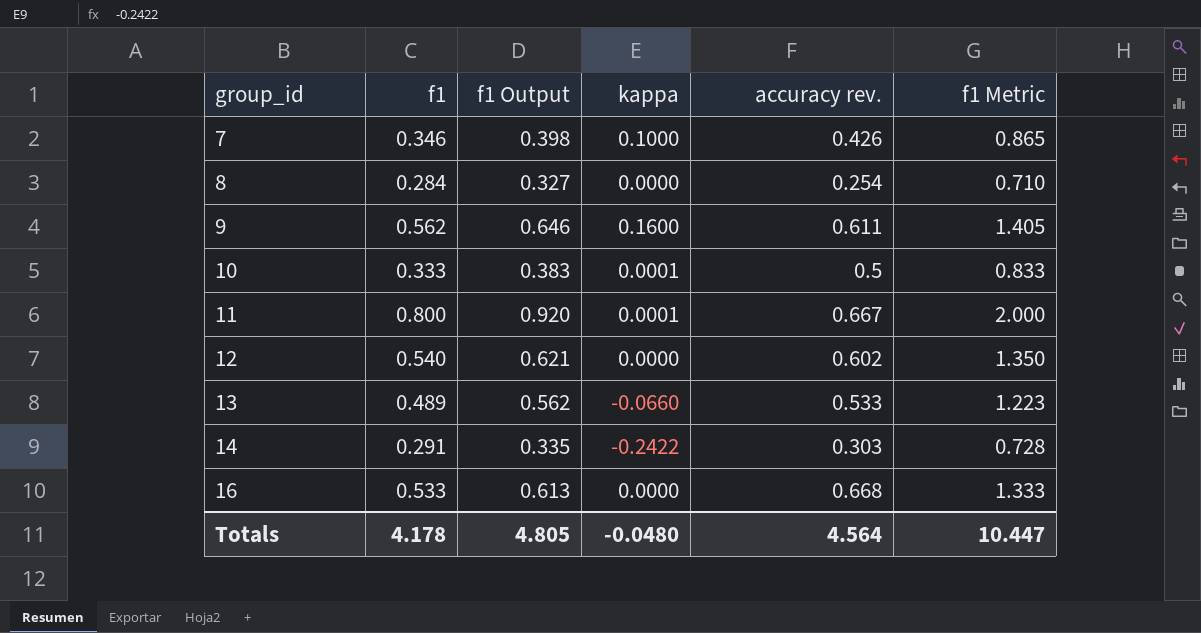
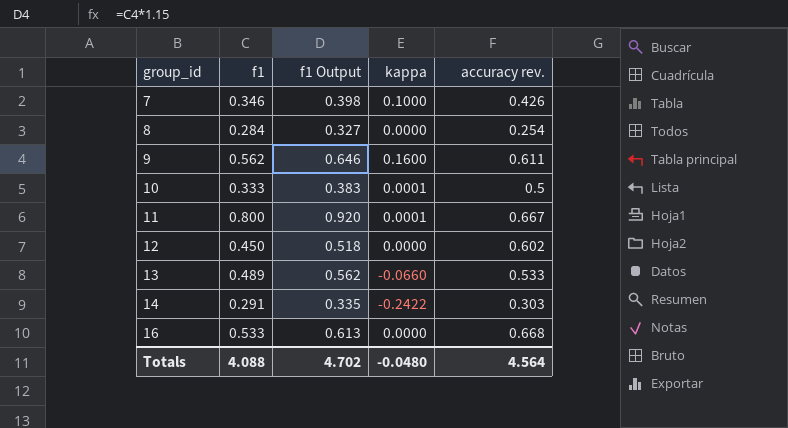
column f1 Metric | formula: [f1] * 2.5 -> none
12 | f1: 0.540 -> 0.450
12 | f1 Output: 0.621 -> 0.518
Totals | f1: 4.178 -> 4.088
Totals | f1 Output: 4.805 -> 4.702

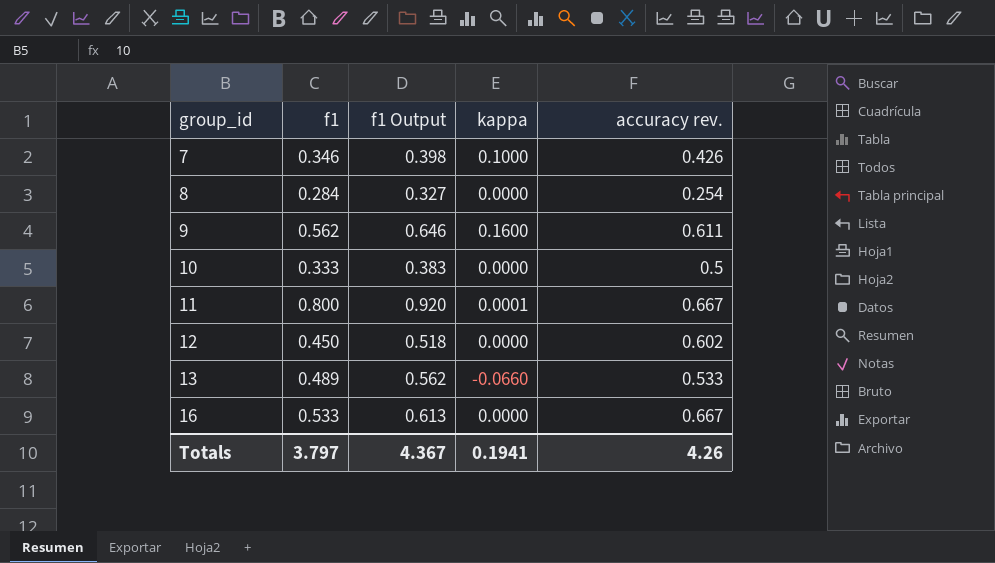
row 14: 0.291 | 0.335 | -0.2422 | 0.303 -> none
10 | kappa: 0.0001 -> 0.0000
16 | accuracy rev.: 0.668 -> 0.667
Totals | f1: 4.088 -> 3.797
Totals | f1 Output: 4.702 -> 4.367
Totals | kappa: -0.0480 -> 0.1941
Totals | accuracy rev.: 4.564 -> 4.26

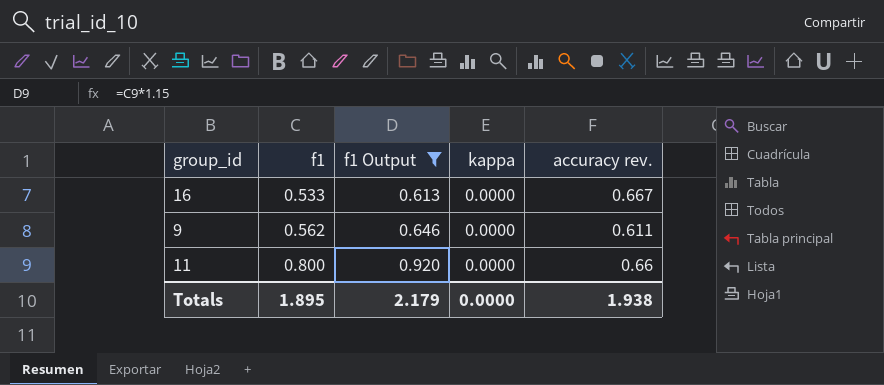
filter: none -> f1 Output >= 0.613
row order: group_id ascending -> f1 ascending
9 | kappa: 0.1600 -> 0.0000
11 | kappa: 0.0001 -> 0.0000
11 | accuracy rev.: 0.667 -> 0.66
Totals | f1: 3.797 -> 1.895
Totals | f1 Output: 4.367 -> 2.179
Totals | kappa: 0.1941 -> 0.0000
Totals | accuracy rev.: 4.26 -> 1.938

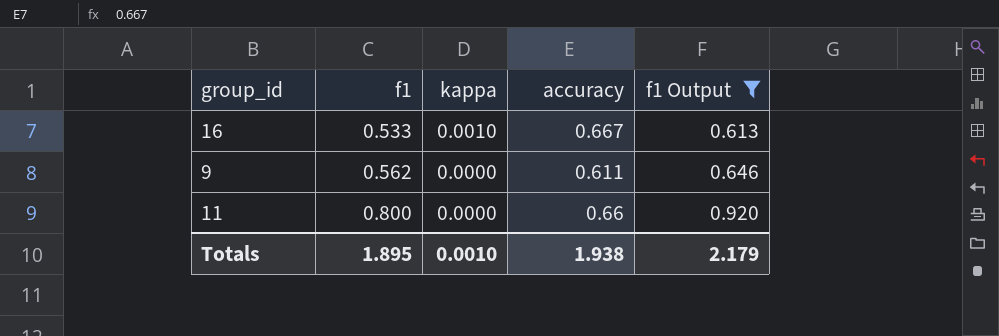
column name: accuracy rev. -> accuracy
column f1 Output | position: 3 -> 5
16 | kappa: 0.0000 -> 0.0010
Totals | kappa: 0.0000 -> 0.0010

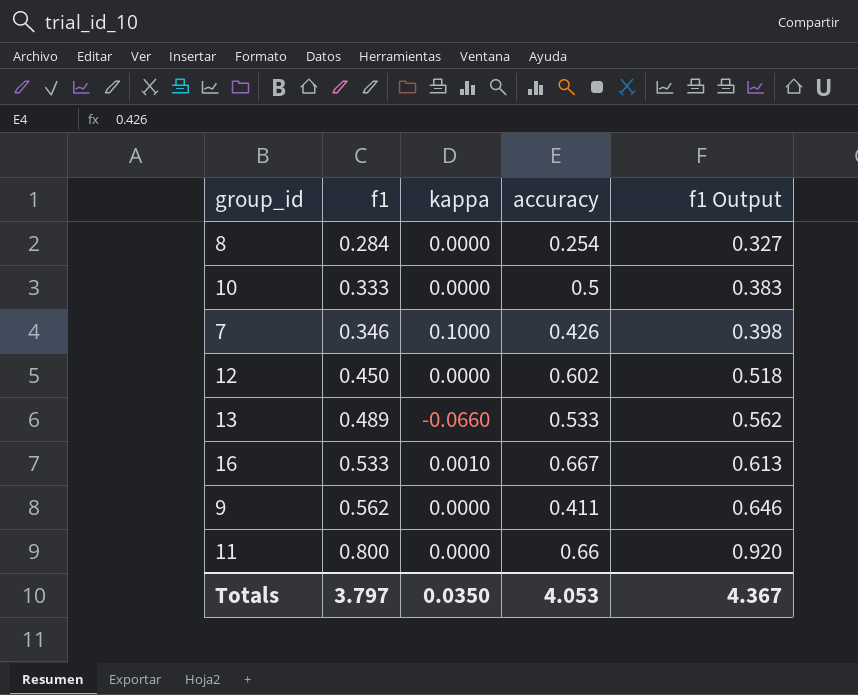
filter: f1 Output >= 0.613 -> none
9 | accuracy: 0.611 -> 0.411
Totals | f1: 1.895 -> 3.797
Totals | kappa: 0.0010 -> 0.0350
Totals | accuracy: 1.938 -> 4.053
Totals | f1 Output: 2.179 -> 4.367

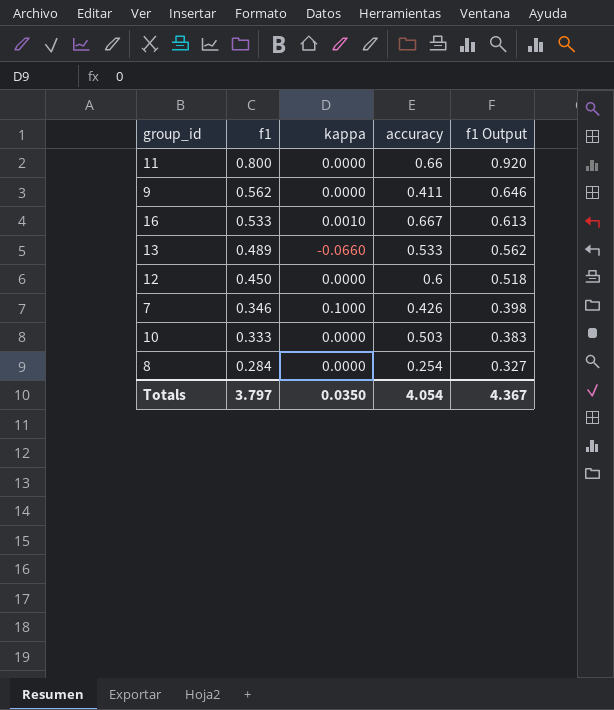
row order: f1 ascending -> f1 descending
12 | accuracy: 0.602 -> 0.6
10 | accuracy: 0.5 -> 0.503
Totals | accuracy: 4.053 -> 4.054

